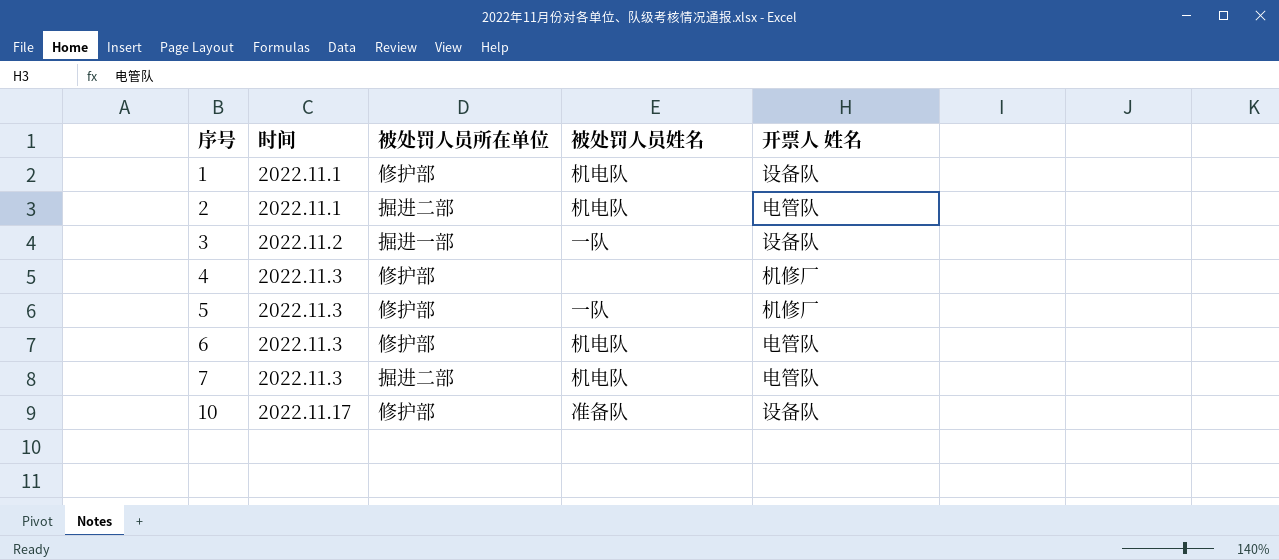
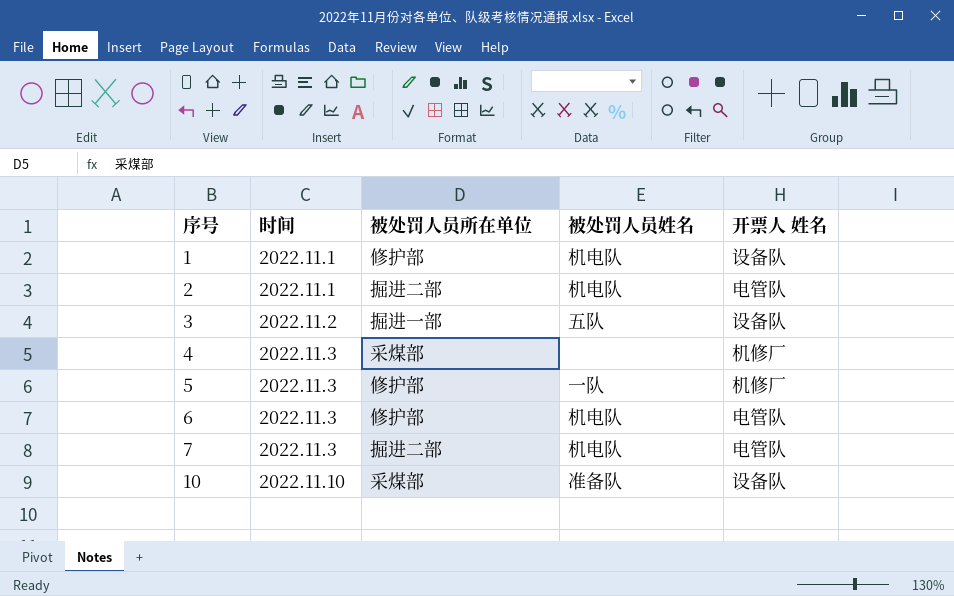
3 | 被处罚人员姓名: 一队 -> 五队
4 | 被处罚人员所在单位: 修护部 -> 采煤部
10 | 时间: 2022.11.17 -> 2022.11.10
10 | 被处罚人员所在单位: 修护部 -> 采煤部

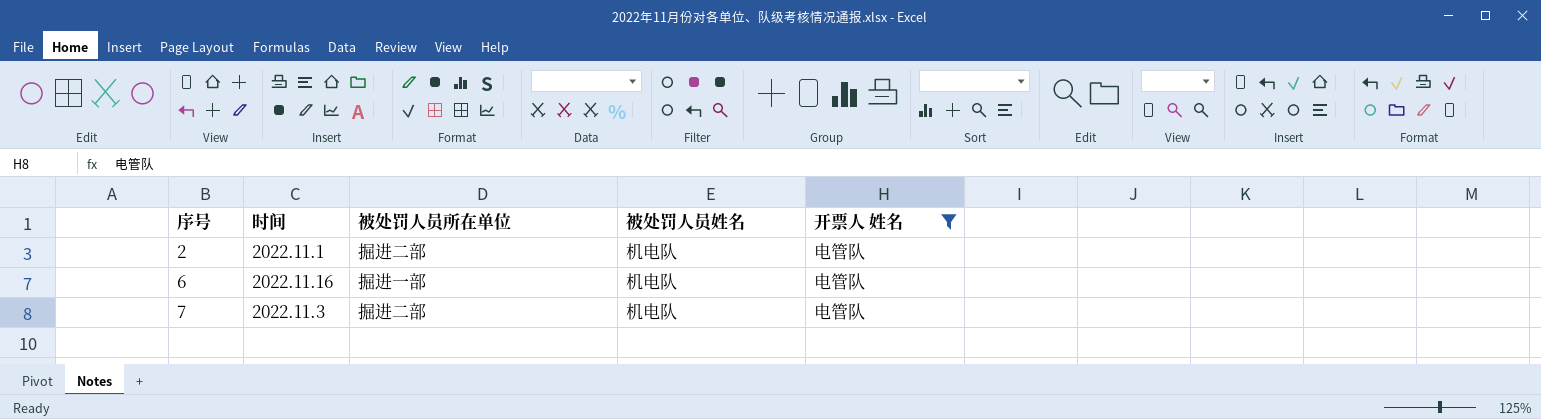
filter: none -> 开票人 姓名 = 电管队
6 | 时间: 2022.11.3 -> 2022.11.16
6 | 被处罚人员所在单位: 修护部 -> 掘进一部

